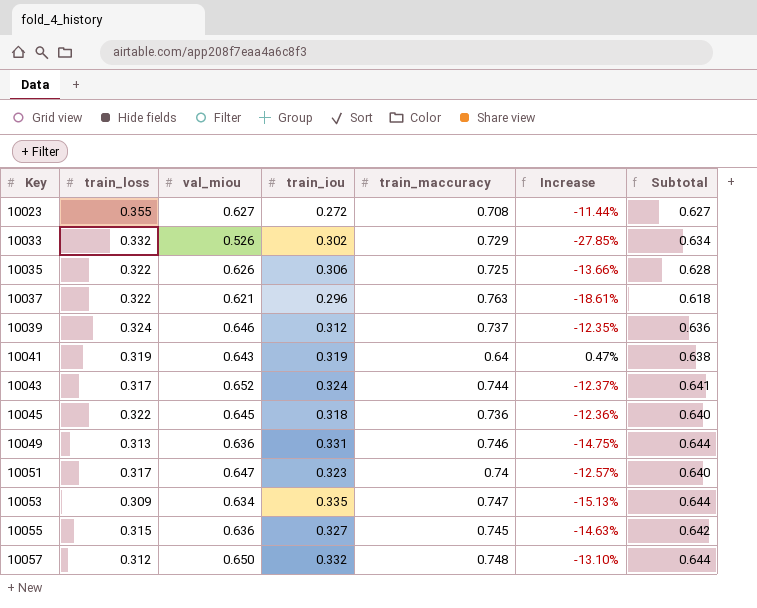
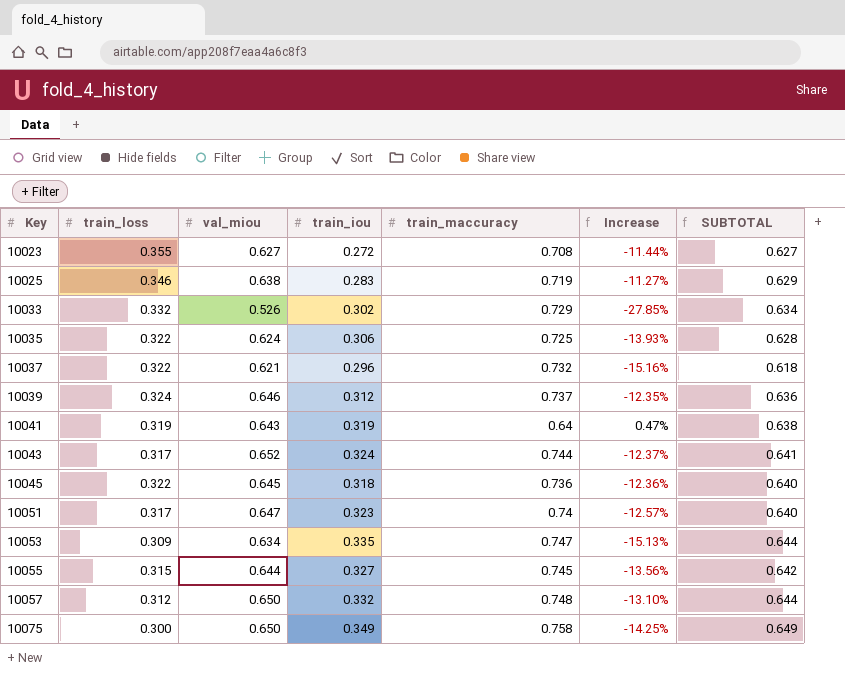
column name: Subtotal -> SUBTOTAL
row 10049: 0.313 | 0.636 | 0.331 | 0.746 | -14.75% | 0.644 -> none
row 10025: none -> 0.346 | 0.638 | 0.283 | 0.719 | -11.27% | 0.629
10035 | val_miou: 0.626 -> 0.624
10035 | Increase: -13.66% -> -13.93%
10037 | train_maccuracy: 0.763 -> 0.732
10037 | Increase: -18.61% -> -15.16%
10055 | val_miou: 0.636 -> 0.644
10055 | Increase: -14.63% -> -13.56%
row 10075: none -> 0.300 | 0.650 | 0.349 | 0.758 | -14.25% | 0.649

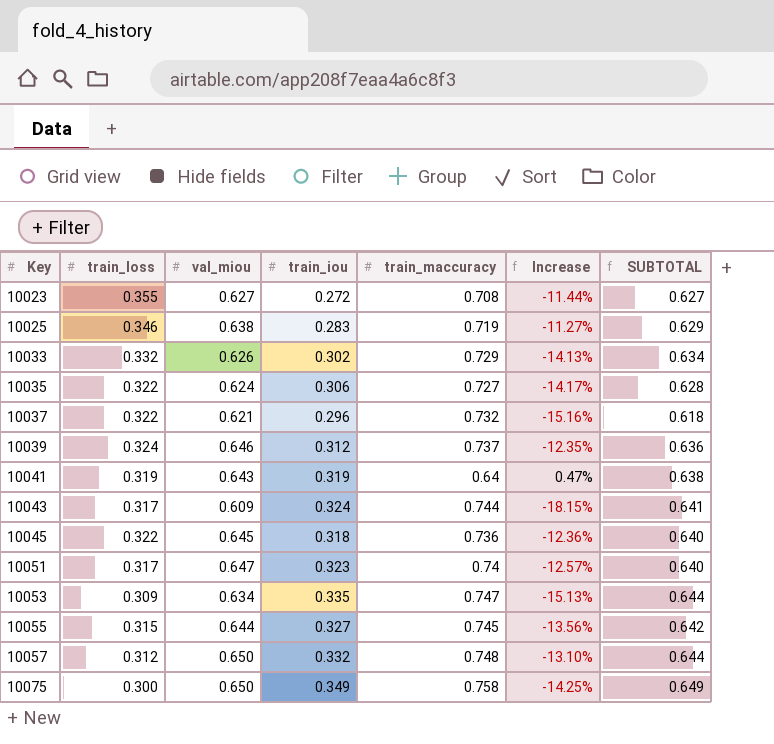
10033 | val_miou: 0.526 -> 0.626
10033 | Increase: -27.85% -> -14.13%
10035 | train_maccuracy: 0.725 -> 0.727
10035 | Increase: -13.93% -> -14.17%
10043 | val_miou: 0.652 -> 0.609
10043 | Increase: -12.37% -> -18.15%

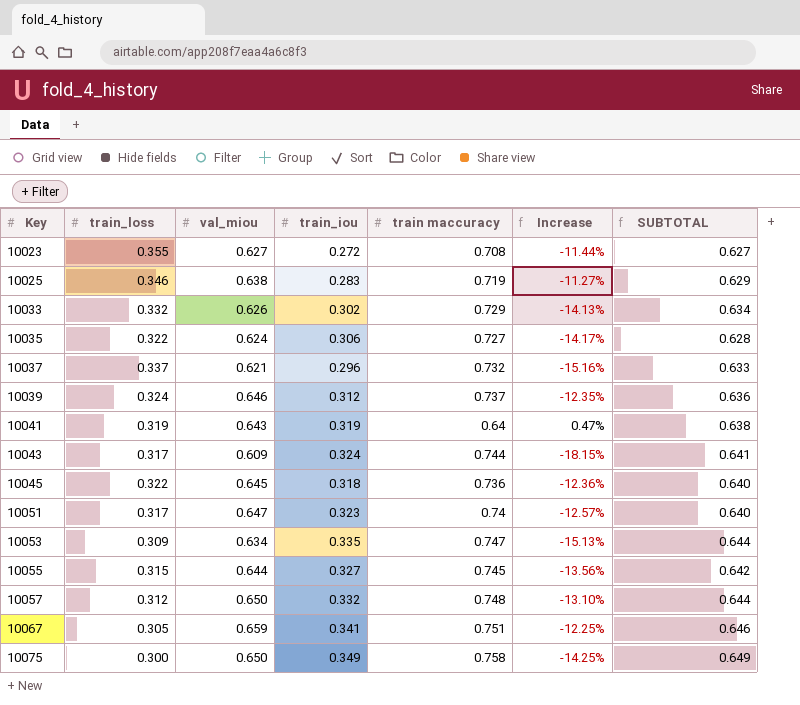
column name: train_maccuracy -> train maccuracy
10037 | train_loss: 0.322 -> 0.337
10037 | SUBTOTAL: 0.618 -> 0.633
row 10067: none -> 0.305 | 0.659 | 0.341 | 0.751 | -12.25% | 0.646

